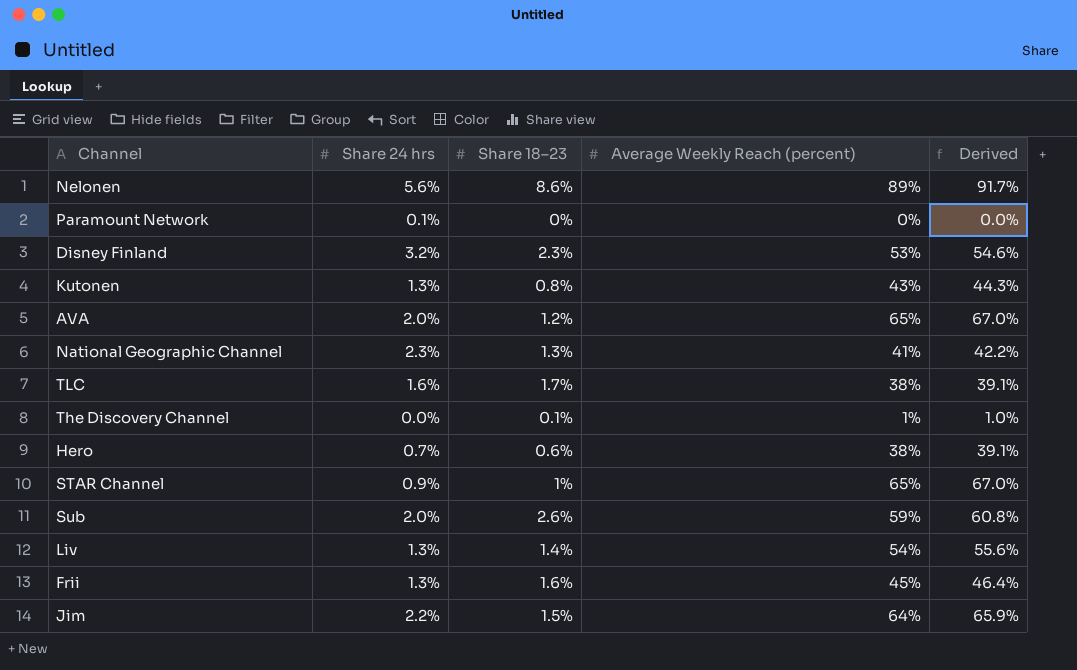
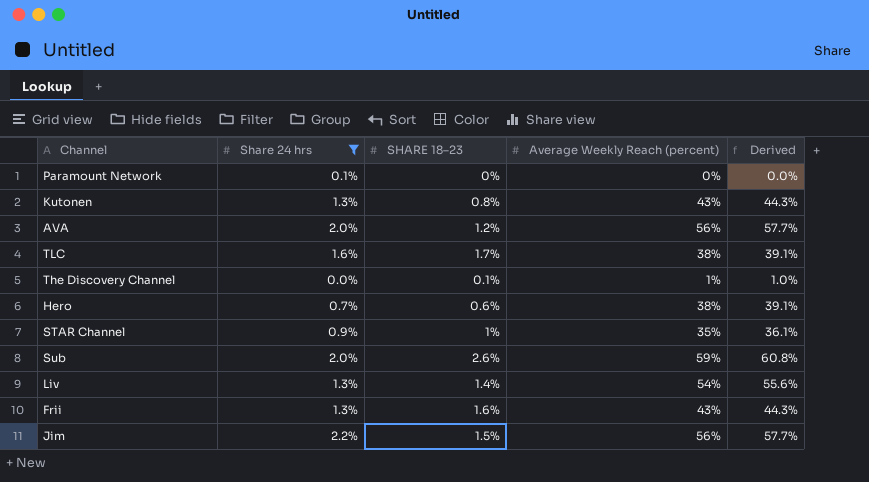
filter: none -> Share 24 hrs <= 2.2%
column name: Share 18–23 -> SHARE 18–23
AVA | Average Weekly Reach (percent): 65% -> 56%
AVA | Derived: 67.0% -> 57.7%
STAR Channel | Average Weekly Reach (percent): 65% -> 35%
STAR Channel | Derived: 67.0% -> 36.1%
Frii | Average Weekly Reach (percent): 45% -> 43%
Frii | Derived: 46.4% -> 44.3%
Jim | Average Weekly Reach (percent): 64% -> 56%
Jim | Derived: 65.9% -> 57.7%

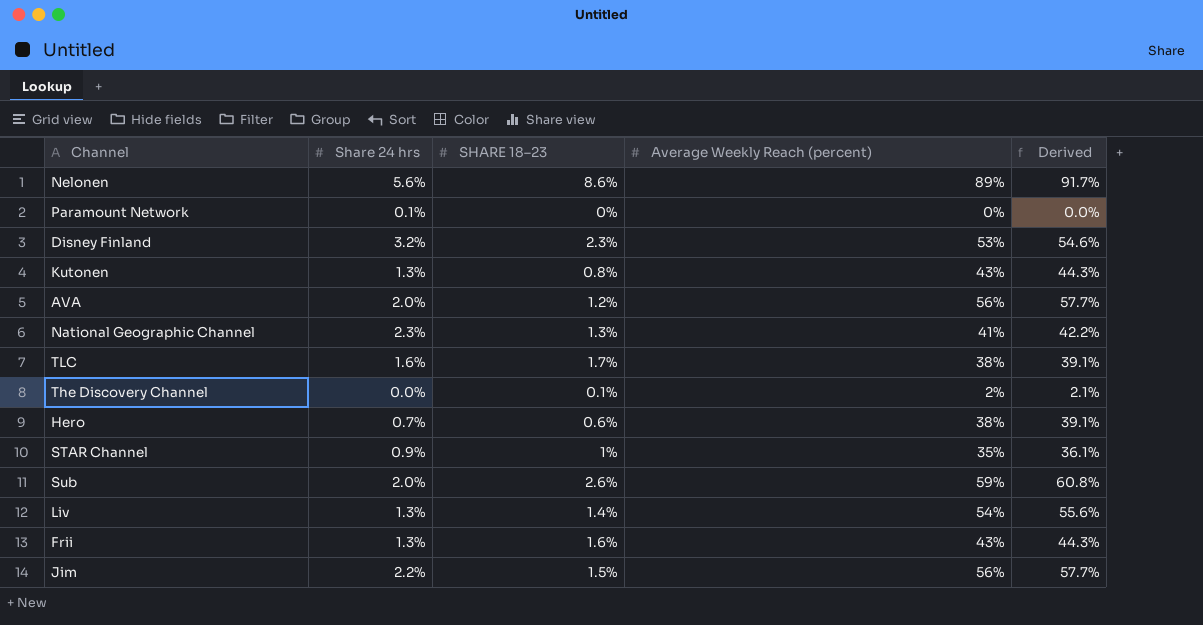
filter: Share 24 hrs <= 2.2% -> none
The Discovery Channel | Average Weekly Reach (percent): 1% -> 2%
The Discovery Channel | Derived: 1.0% -> 2.1%

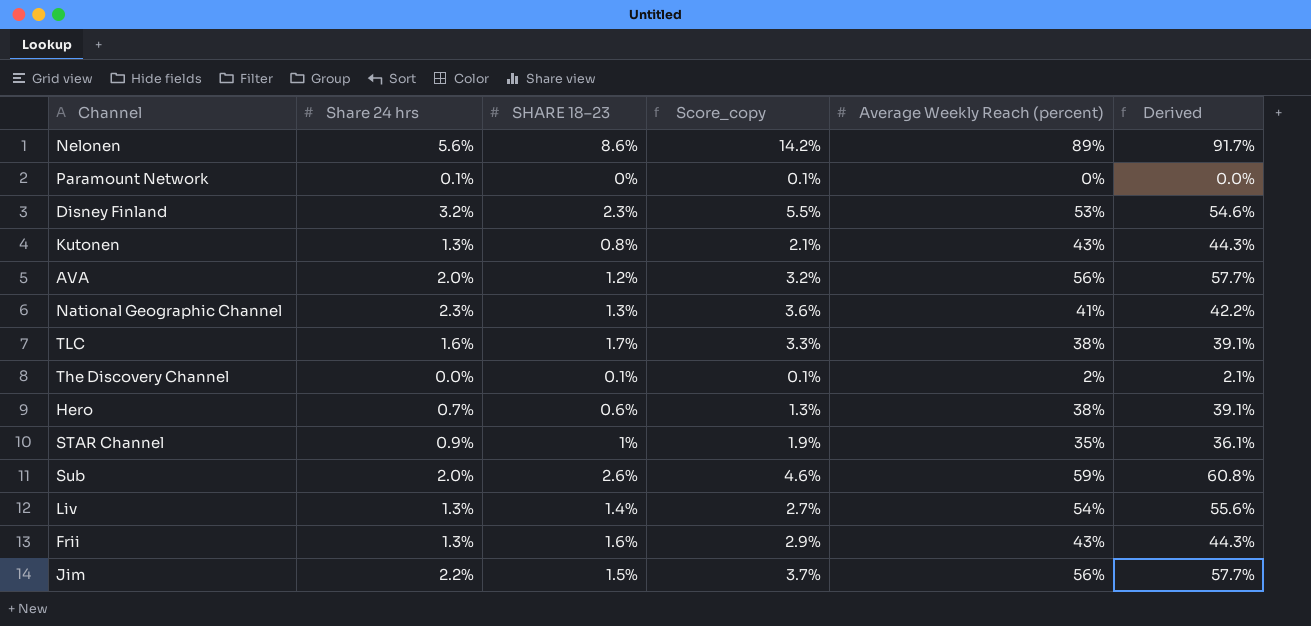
column Score_copy | formula: none -> [Share 24 hrs] + [SHARE 18–23]

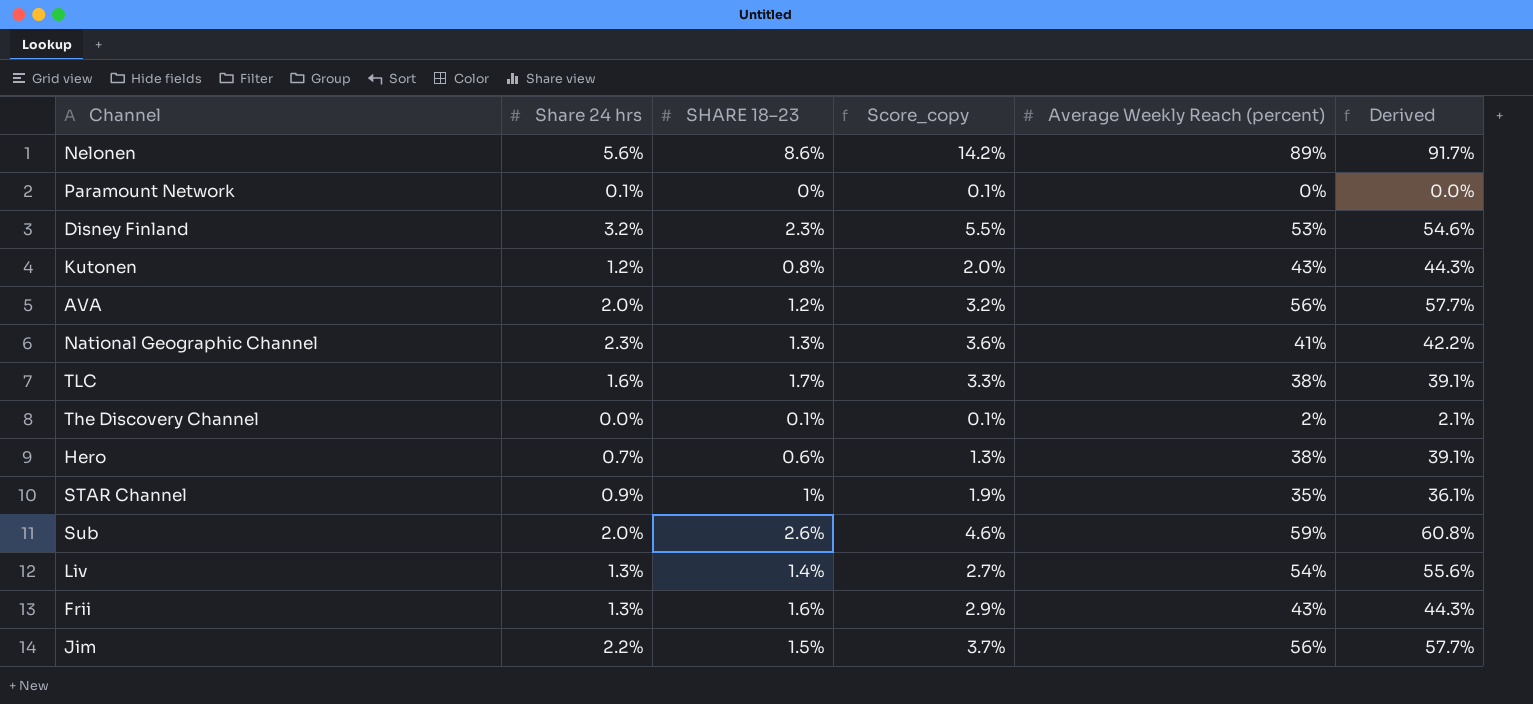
Kutonen | Share 24 hrs: 1.3% -> 1.2%
Kutonen | Score_copy: 2.1% -> 2.0%

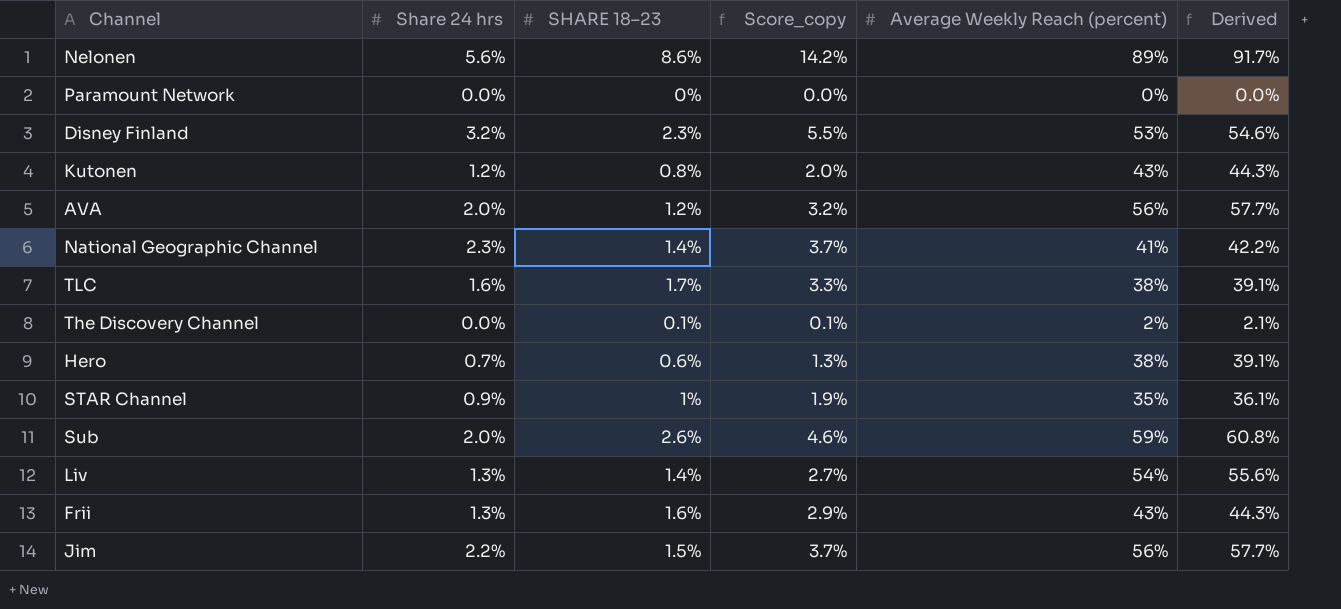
Paramount Network | Share 24 hrs: 0.1% -> 0.0%
Paramount Network | Score_copy: 0.1% -> 0.0%
National Geographic Channel | SHARE 18–23: 1.3% -> 1.4%
National Geographic Channel | Score_copy: 3.6% -> 3.7%

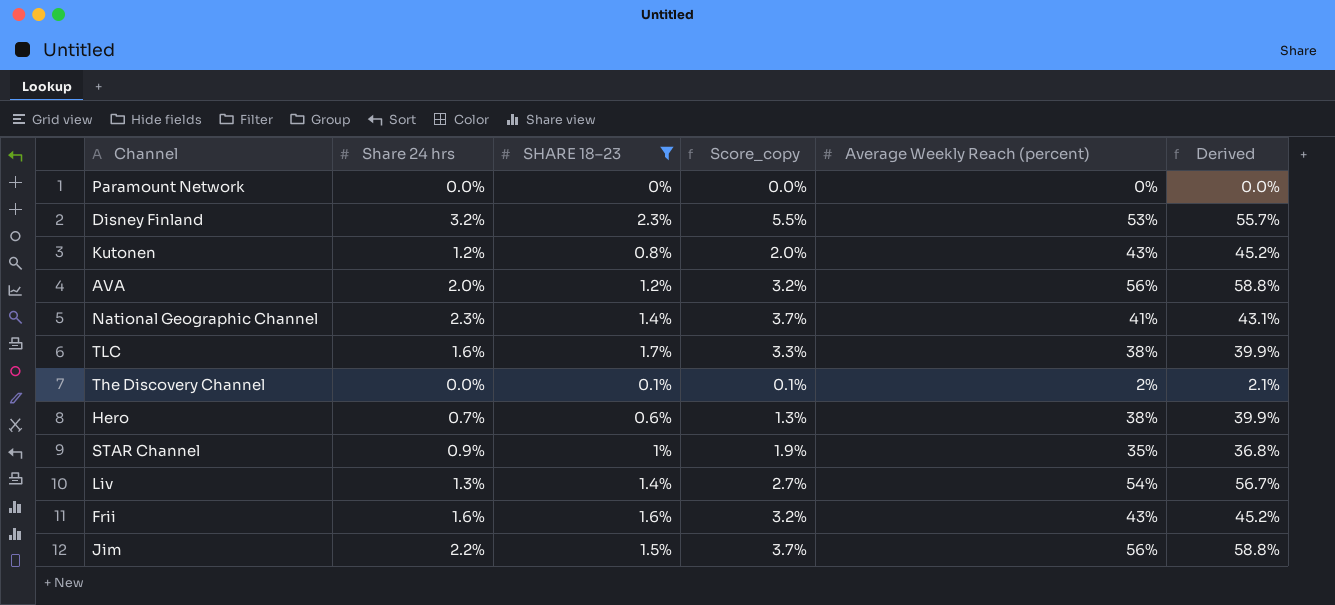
filter: none -> SHARE 18–23 <= 2.3%
column Derived | formula: [Average Weekly Reach (percent)] * 1.03 -> [Average Weekly Reach (percent)] * 1.05
Frii | Share 24 hrs: 1.3% -> 1.6%
Frii | Score_copy: 2.9% -> 3.2%

